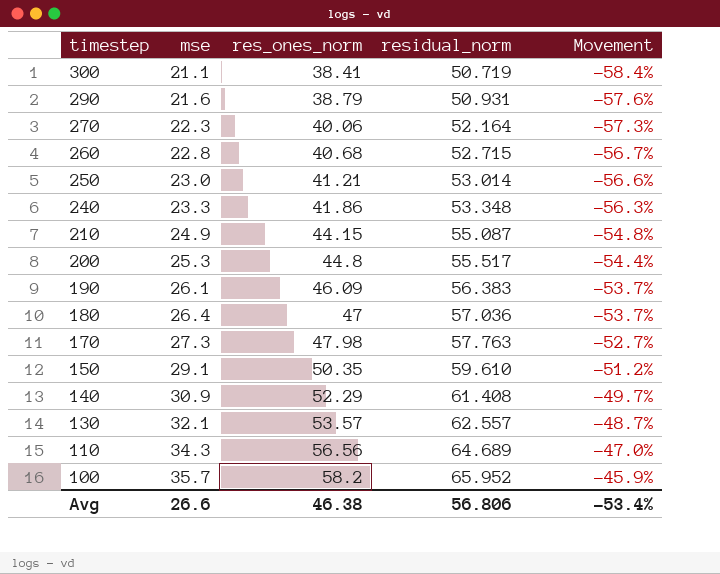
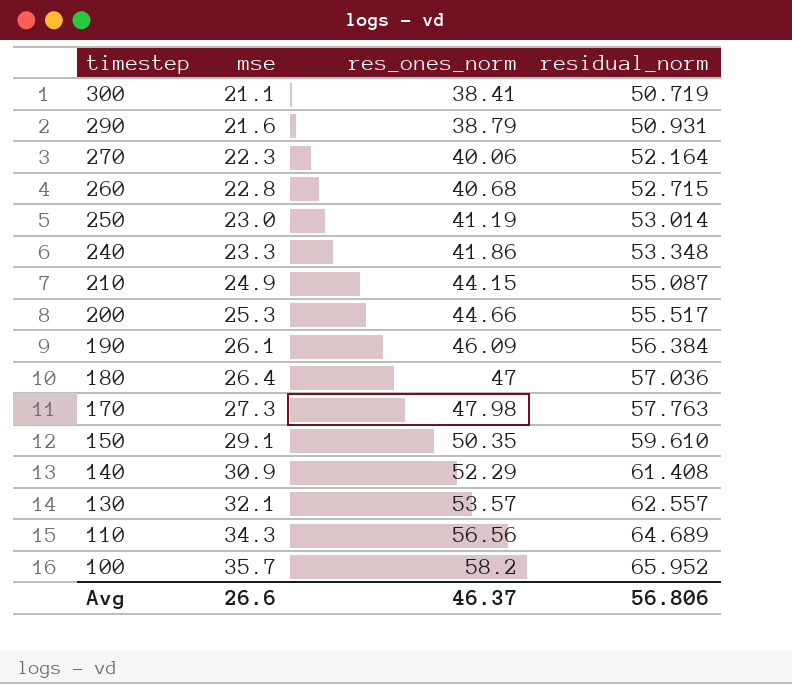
column Movement | formula: ([mse] - [residual_norm]) / [residual_norm] -> none
250 | res_ones_norm: 41.21 -> 41.19
200 | res_ones_norm: 44.8 -> 44.66
190 | residual_norm: 56.383 -> 56.384
Avg | res_ones_norm: 46.38 -> 46.37

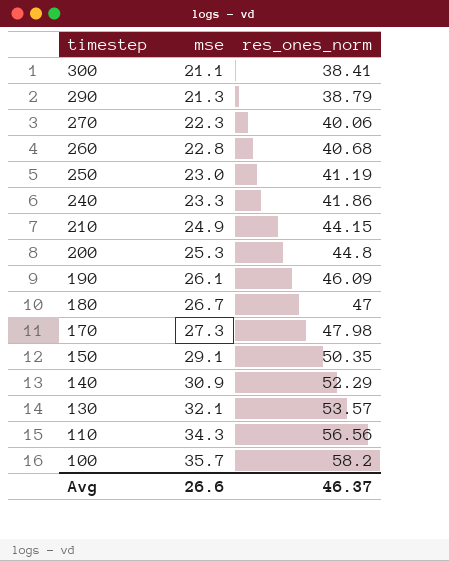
column residual_norm | position: 4 -> none
290 | mse: 21.6 -> 21.3
200 | res_ones_norm: 44.66 -> 44.8
180 | mse: 26.4 -> 26.7

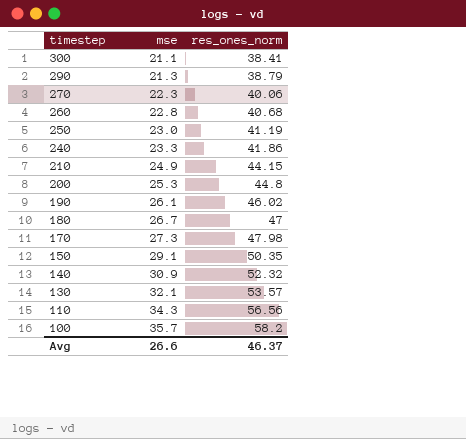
190 | res_ones_norm: 46.09 -> 46.02
140 | res_ones_norm: 52.29 -> 52.32

